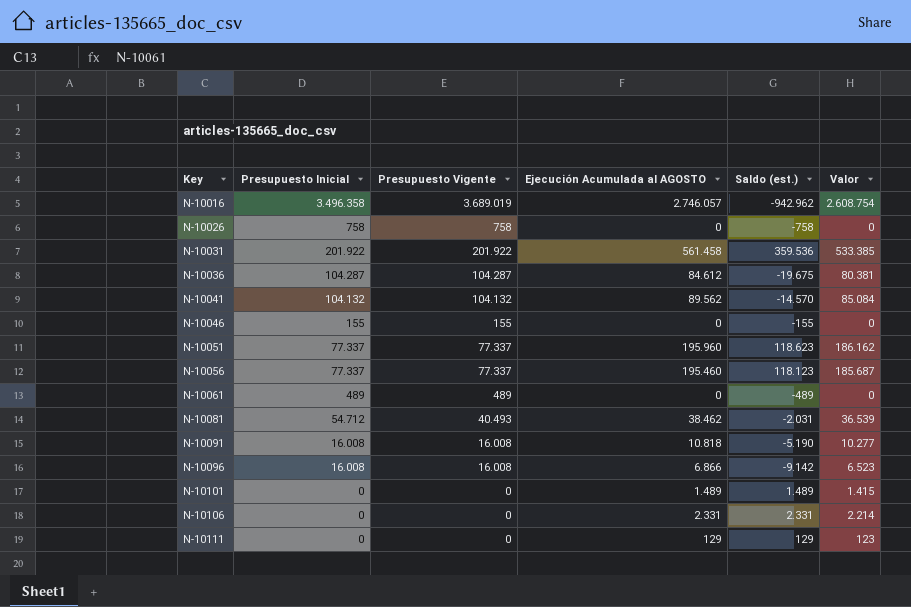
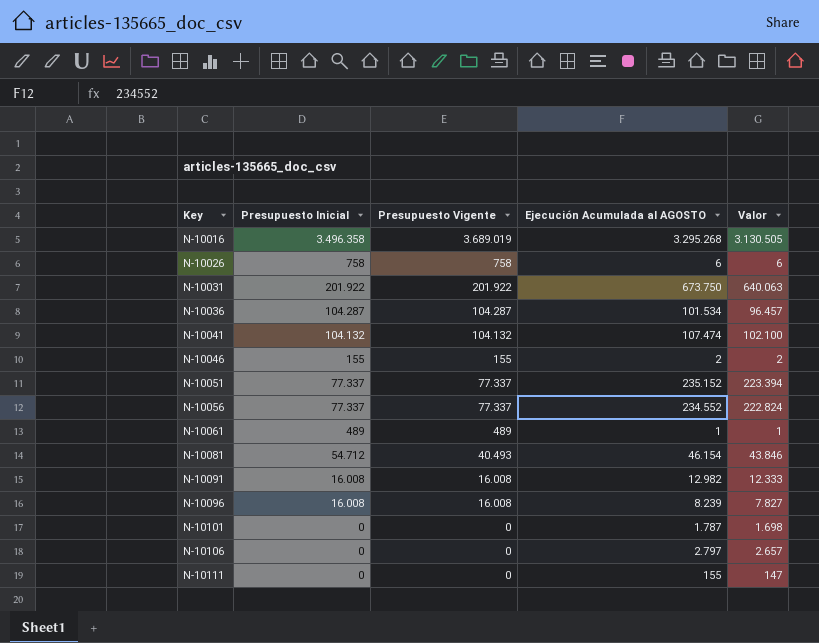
column Saldo (est.) | formula: [Ejecución Acumulada al AGOSTO] - [Presupuesto Vigente] -> none
N-10016 | Ejecución Acumulada al AGOSTO: 2.746.057 -> 3.295.268
N-10016 | Valor: 2.608.754 -> 3.130.505
N-10026 | Ejecución Acumulada al AGOSTO: 0 -> 6
N-10026 | Valor: 0 -> 6
N-10031 | Ejecución Acumulada al AGOSTO: 561.458 -> 673.750
N-10031 | Valor: 533.385 -> 640.063
N-10036 | Ejecución Acumulada al AGOSTO: 84.612 -> 101.534
N-10036 | Valor: 80.381 -> 96.457
N-10041 | Ejecución Acumulada al AGOSTO: 89.562 -> 107.474
N-10041 | Valor: 85.084 -> 102.100
N-10046 | Ejecución Acumulada al AGOSTO: 0 -> 2
N-10046 | Valor: 0 -> 2
N-10051 | Ejecución Acumulada al AGOSTO: 195.960 -> 235.152
N-10051 | Valor: 186.162 -> 223.394
N-10056 | Ejecución Acumulada al AGOSTO: 195.460 -> 234.552
N-10056 | Valor: 185.687 -> 222.824
N-10061 | Ejecución Acumulada al AGOSTO: 0 -> 1
N-10061 | Valor: 0 -> 1
N-10081 | Ejecución Acumulada al AGOSTO: 38.462 -> 46.154
N-10081 | Valor: 36.539 -> 43.846
N-10091 | Ejecución Acumulada al AGOSTO: 10.818 -> 12.982
N-10091 | Valor: 10.277 -> 12.333
N-10096 | Ejecución Acumulada al AGOSTO: 6.866 -> 8.239
N-10096 | Valor: 6.523 -> 7.827
N-10101 | Ejecución Acumulada al AGOSTO: 1.489 -> 1.787
N-10101 | Valor: 1.415 -> 1.698
N-10106 | Ejecución Acumulada al AGOSTO: 2.331 -> 2.797
N-10106 | Valor: 2.214 -> 2.657
N-10111 | Ejecución Acumulada al AGOSTO: 129 -> 155
N-10111 | Valor: 123 -> 147

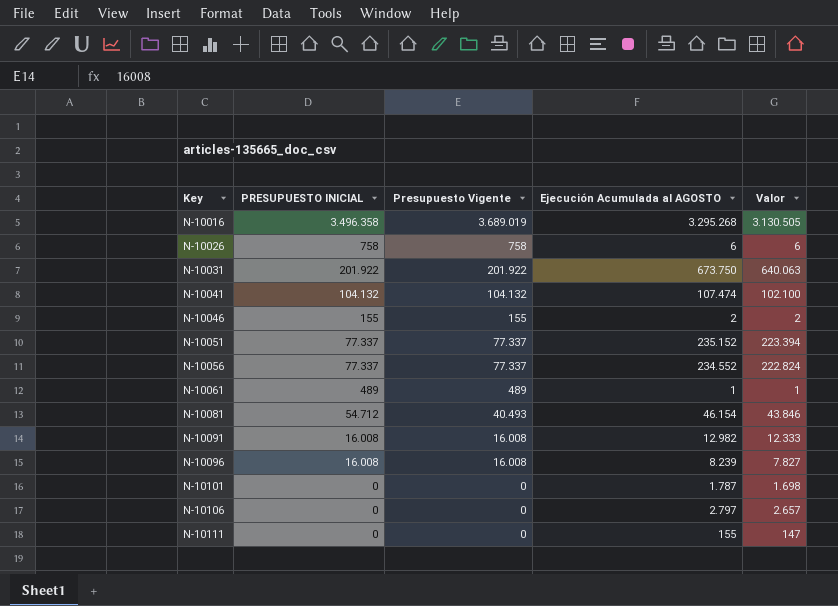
column name: Presupuesto Inicial -> PRESUPUESTO INICIAL
row N-10036: 104.287 | 104.287 | 101.534 | 96.457 -> none

